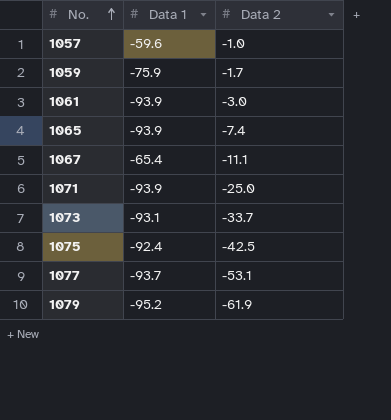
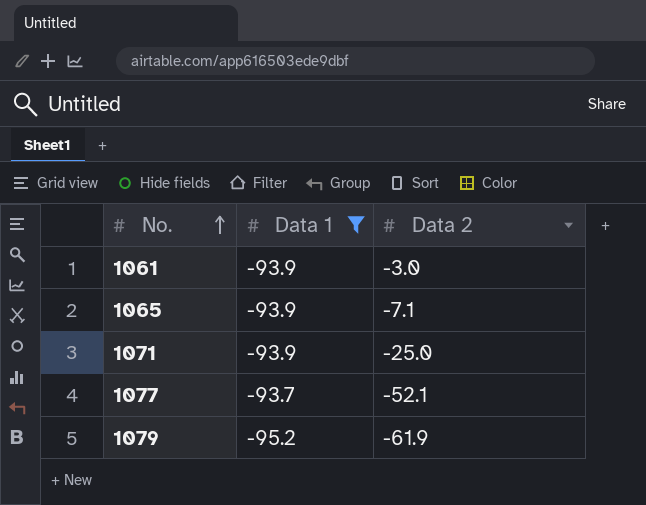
filter: none -> Data 1 <= -93.7
1065 | Data 2: -7.4 -> -7.1
1077 | Data 2: -53.1 -> -52.1

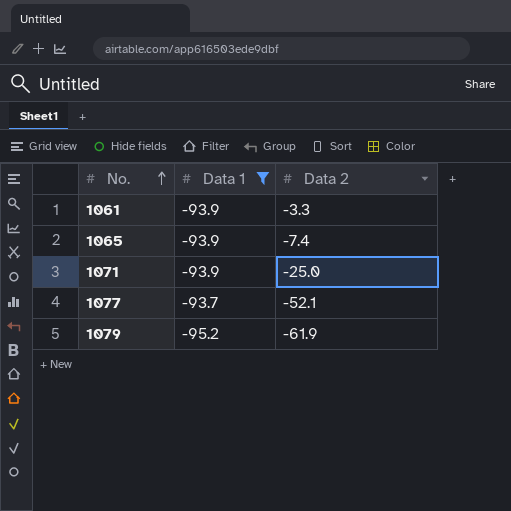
1061 | Data 2: -3.0 -> -3.3
1065 | Data 2: -7.1 -> -7.4

